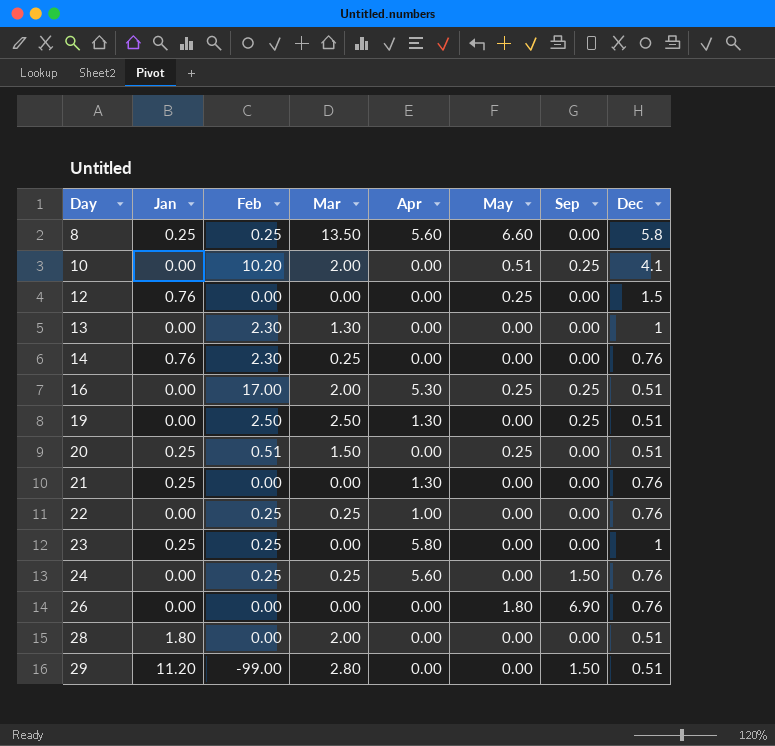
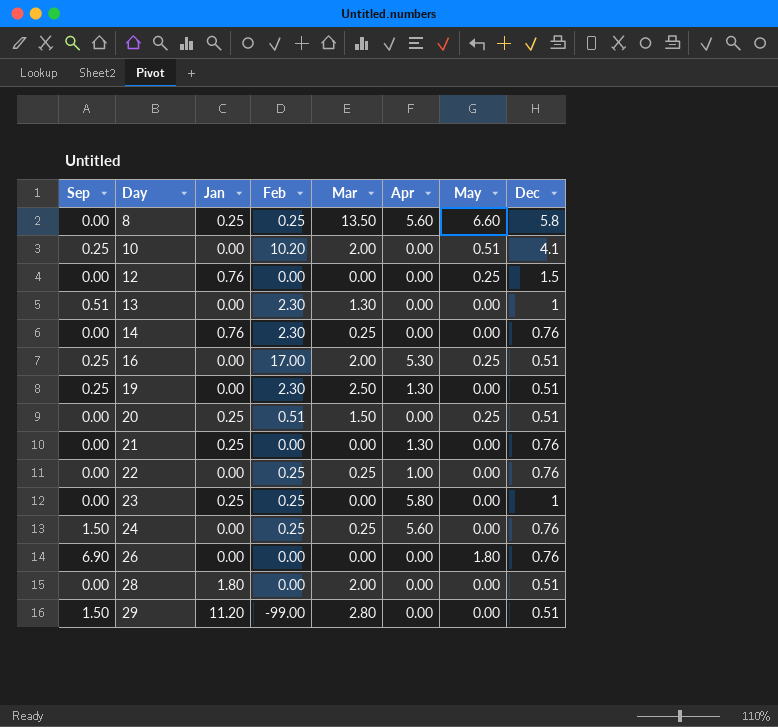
column Sep | position: 7 -> 1
13 | Sep: 0.00 -> 0.51
19 | Feb: 2.50 -> 2.30

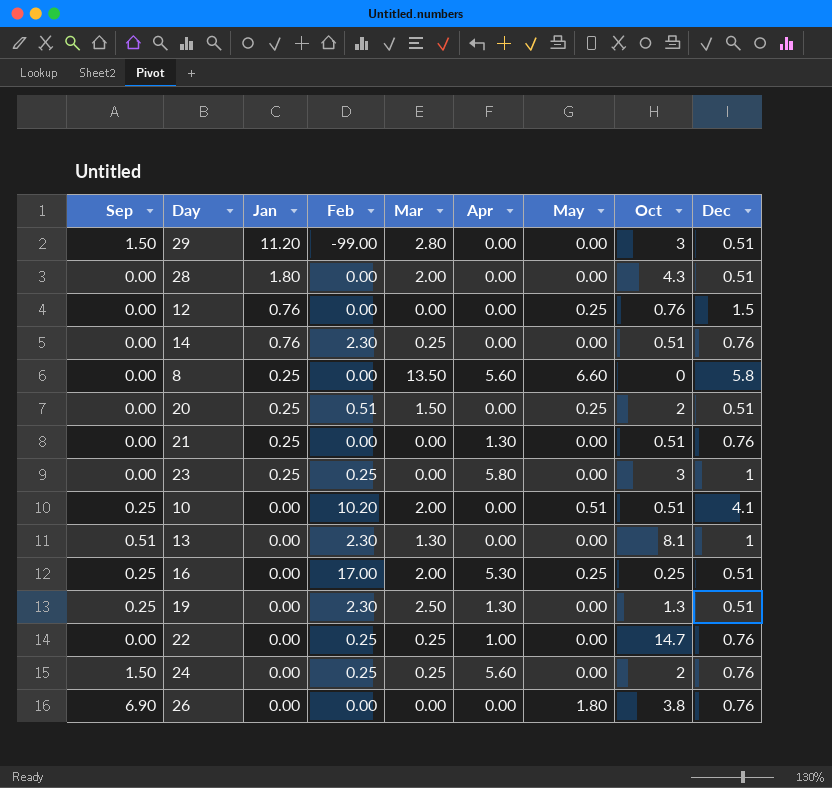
row order: Day ascending -> Jan descending
column Oct | position: none -> 8
8 | Feb: 0.25 -> 0.00

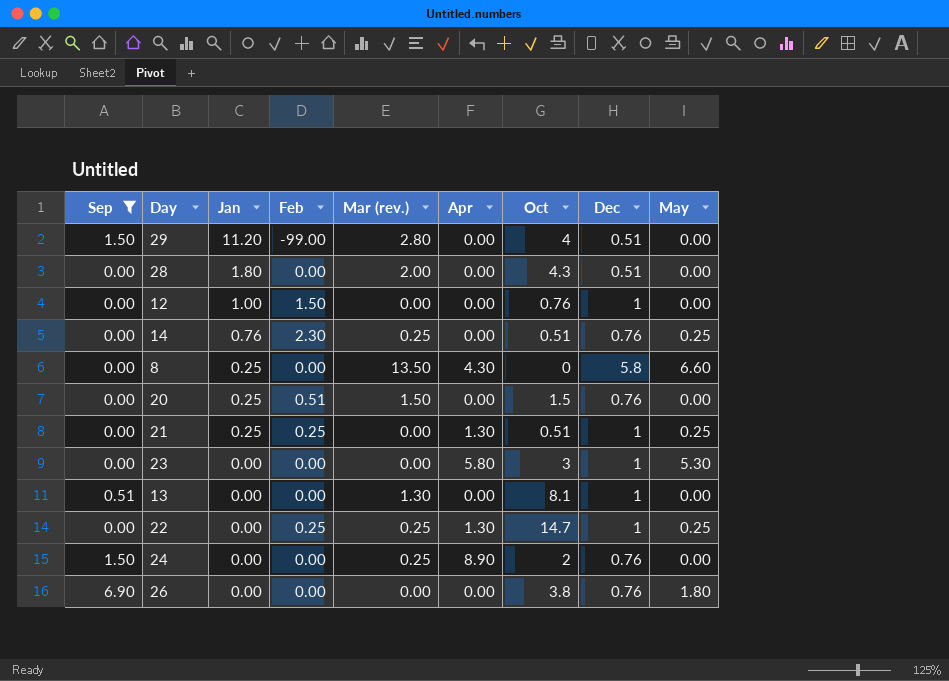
filter: none -> Sep != 0.25
column name: Mar -> Mar (rev.)
column May | position: 7 -> 9
29 | Oct: 3 -> 4
12 | Jan: 0.76 -> 1.00
12 | Feb: 0.00 -> 1.50
12 | Dec: 1.5 -> 1
12 | May: 0.25 -> 0.00
14 | May: 0.00 -> 0.25
8 | Apr: 5.60 -> 4.30
20 | Oct: 2 -> 1.5
20 | Dec: 0.51 -> 0.76
20 | May: 0.25 -> 0.00
21 | Feb: 0.00 -> 0.25
21 | Dec: 0.76 -> 1
21 | May: 0.00 -> 0.25
23 | Jan: 0.25 -> 0.00
23 | Feb: 0.25 -> 0.00
23 | May: 0.00 -> 5.30
13 | Feb: 2.30 -> 0.00
22 | Apr: 1.00 -> 1.30
22 | Dec: 0.76 -> 1
22 | May: 0.00 -> 0.25
24 | Feb: 0.25 -> 0.00
24 | Apr: 5.60 -> 8.90

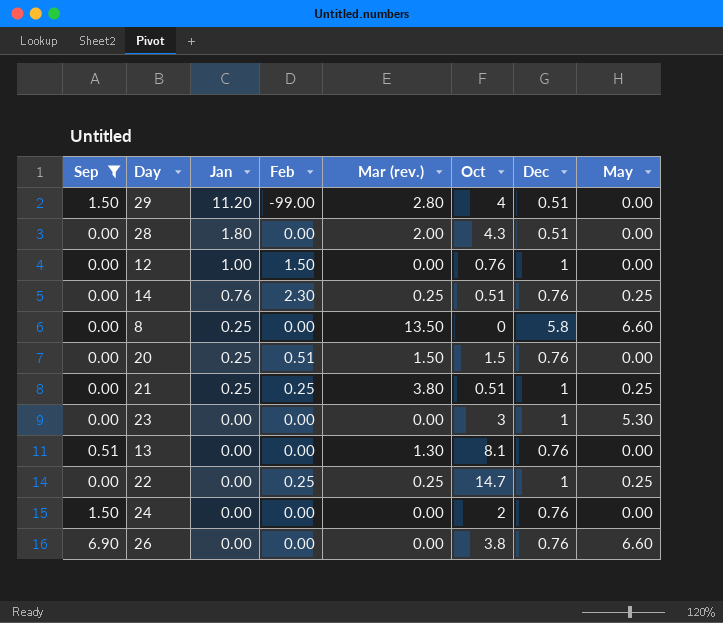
column Apr | position: 6 -> none
21 | Mar (rev.): 0.00 -> 3.80
13 | Dec: 1 -> 0.76
24 | Mar (rev.): 0.25 -> 0.00
26 | May: 1.80 -> 6.60

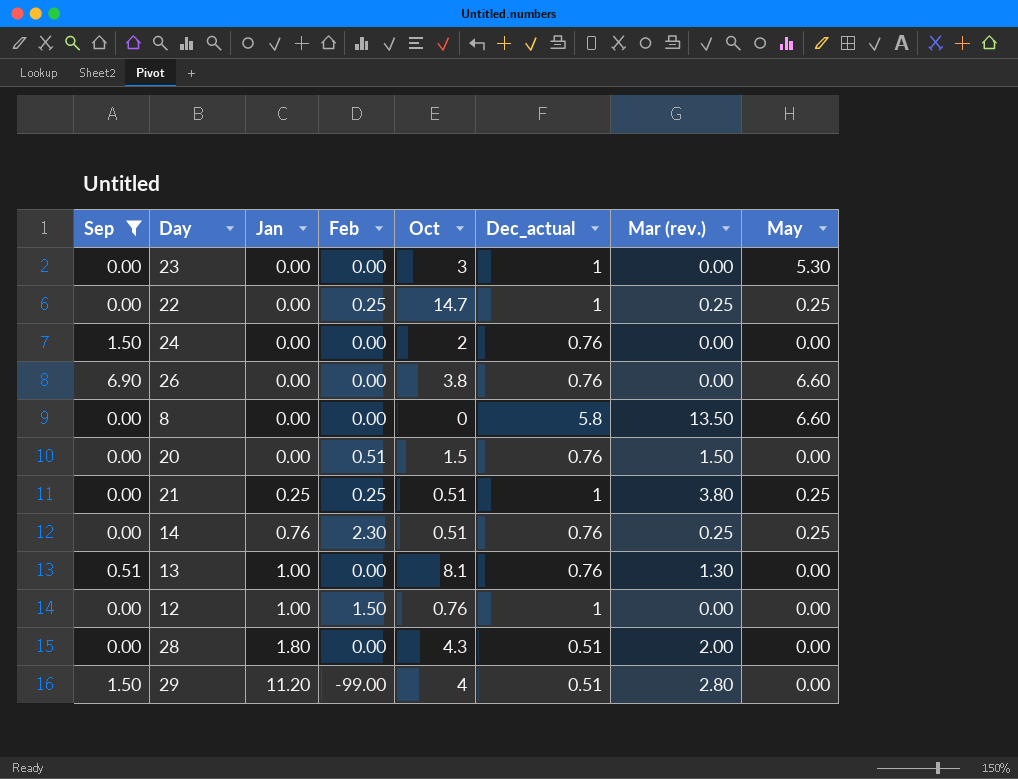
row order: Jan descending -> Jan ascending
column name: Dec -> Dec_actual
column Mar (rev.) | position: 5 -> 7
8 | Jan: 0.25 -> 0.00
20 | Jan: 0.25 -> 0.00
13 | Jan: 0.00 -> 1.00

